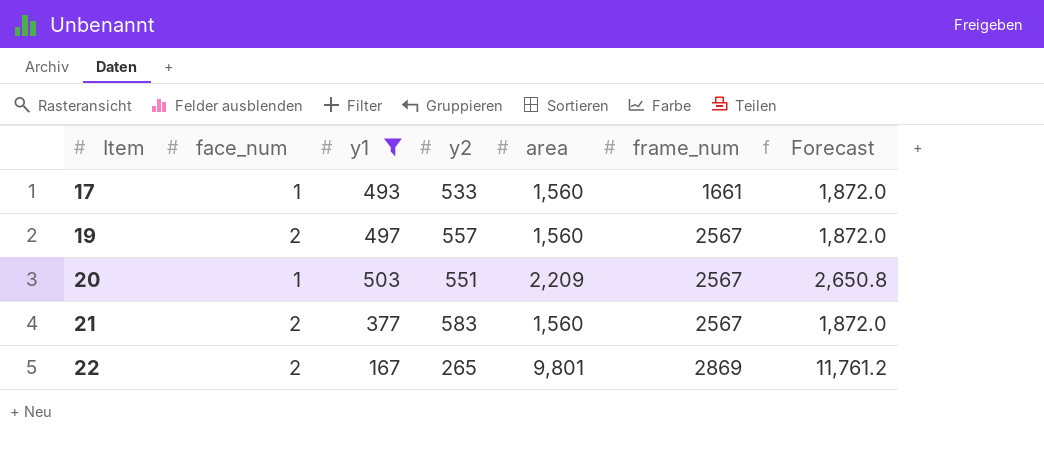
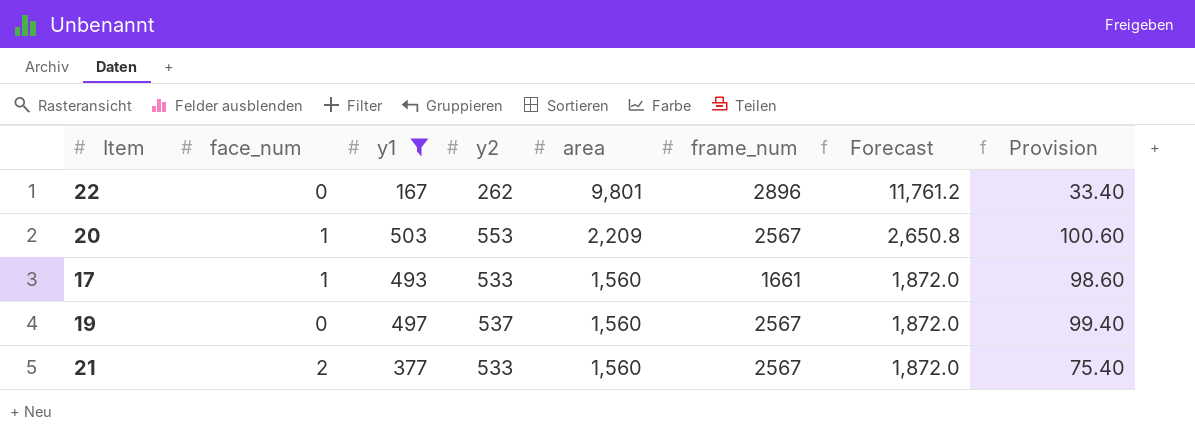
row order: Item ascending -> area descending
column Provision | formula: none -> [y1] * 0.2
22 | face_num: 2 -> 0
22 | y2: 265 -> 262
22 | frame_num: 2869 -> 2896
20 | y2: 551 -> 553
19 | face_num: 2 -> 0
19 | y2: 557 -> 537
21 | y2: 583 -> 533

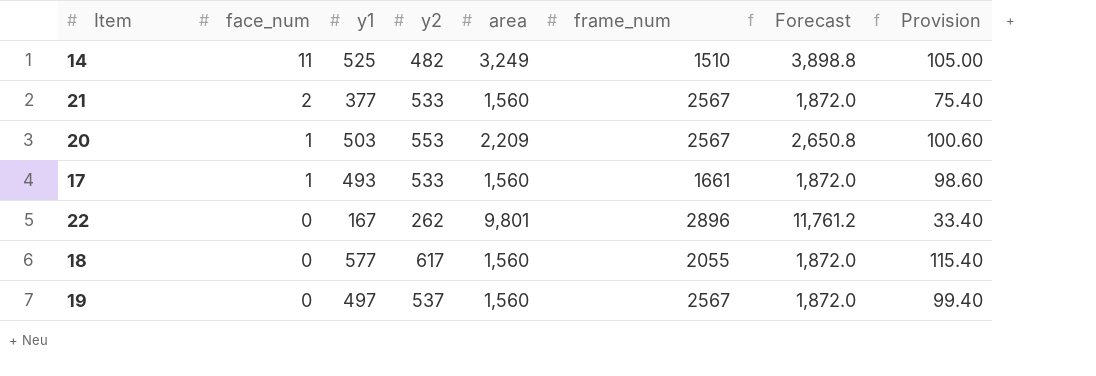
filter: y1 <= 503 -> none
row order: area descending -> face_num descending

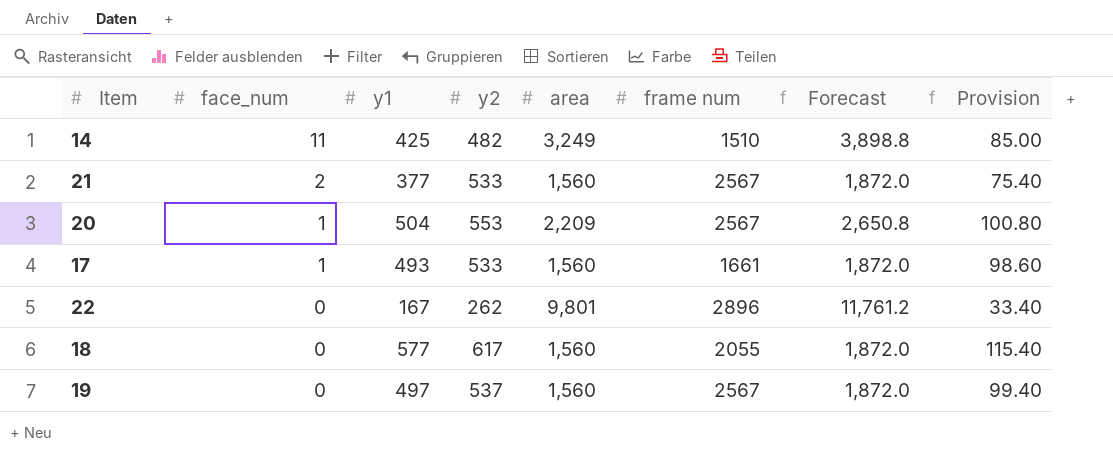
column name: frame_num -> frame num
14 | y1: 525 -> 425
14 | Provision: 105.00 -> 85.00
20 | y1: 503 -> 504
20 | Provision: 100.60 -> 100.80

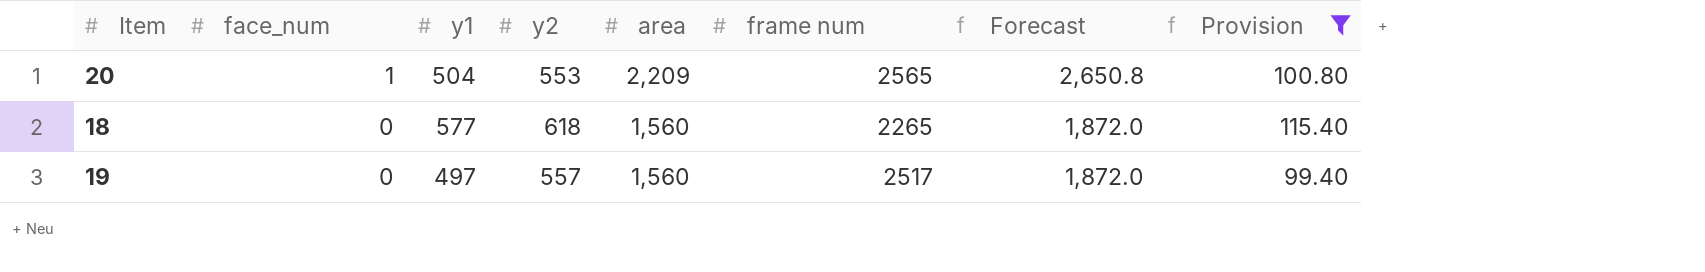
filter: none -> Provision >= 99.40
20 | frame num: 2567 -> 2565
18 | y2: 617 -> 618
18 | frame num: 2055 -> 2265
19 | y2: 537 -> 557
19 | frame num: 2567 -> 2517

